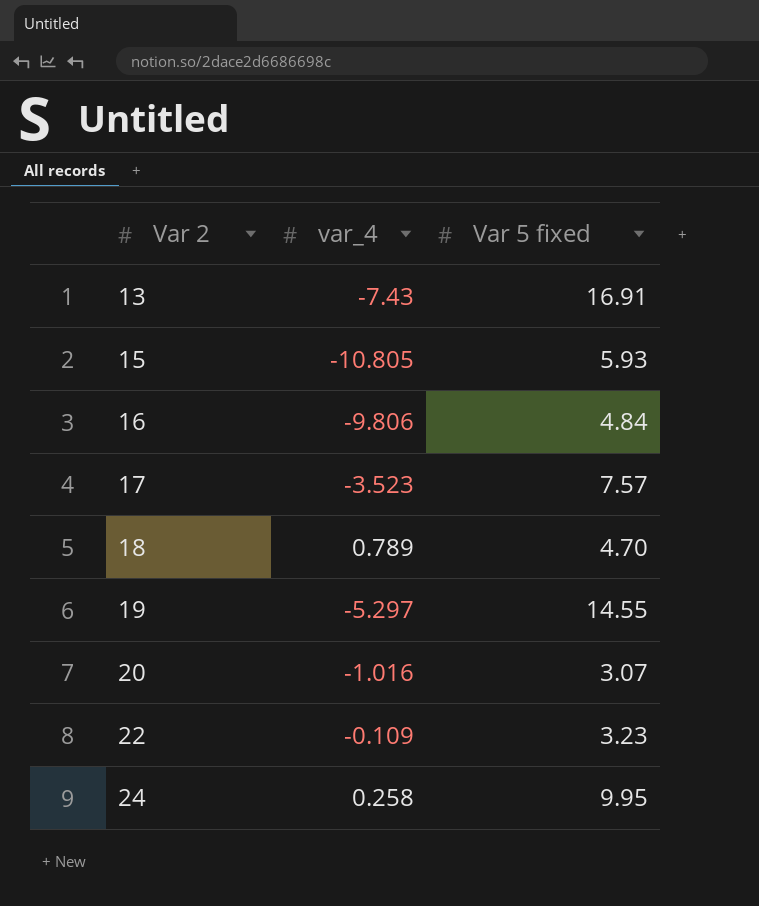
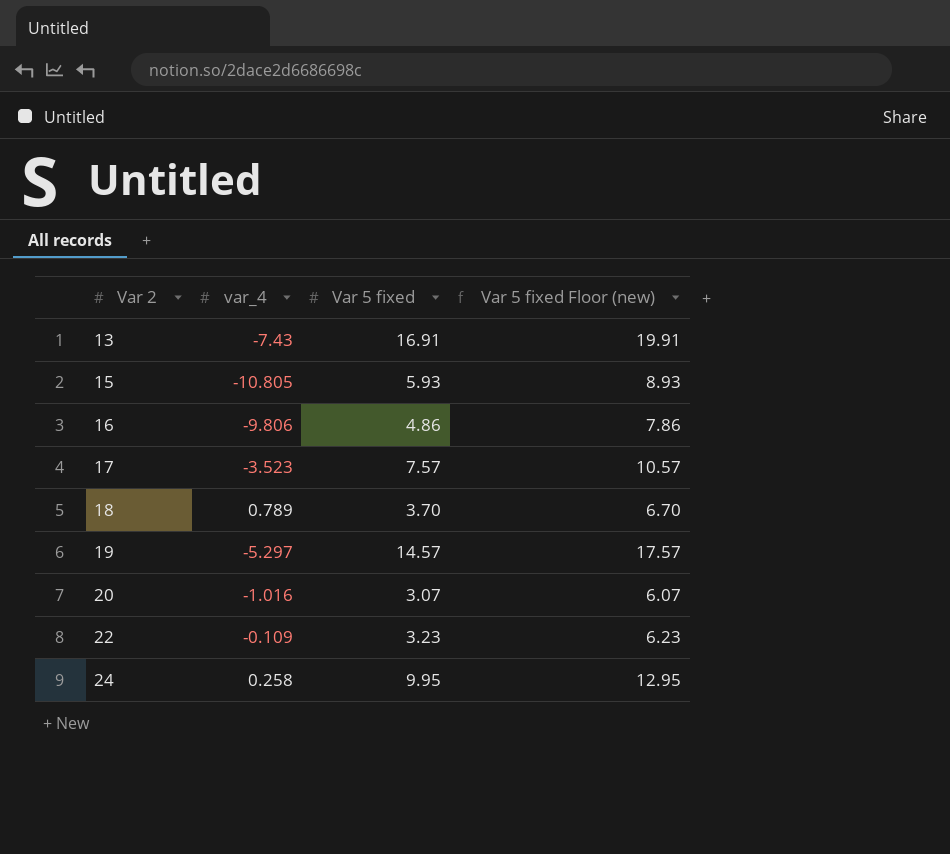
column Var 5 fixed Floor (new) | formula: none -> [Var 5 fixed] + 3
16 | Var 5 fixed: 4.84 -> 4.86
18 | Var 5 fixed: 4.70 -> 3.70
19 | Var 5 fixed: 14.55 -> 14.57

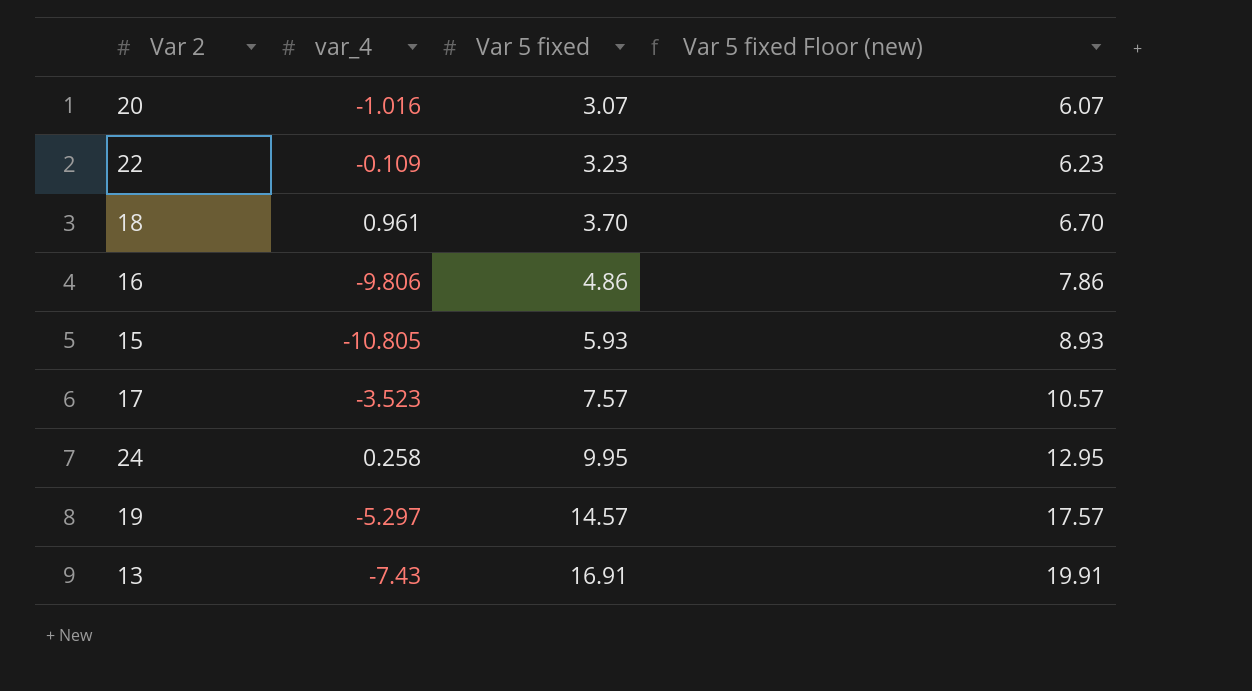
row order: Var 2 ascending -> Var 5 fixed ascending
18 | var_4: 0.789 -> 0.961

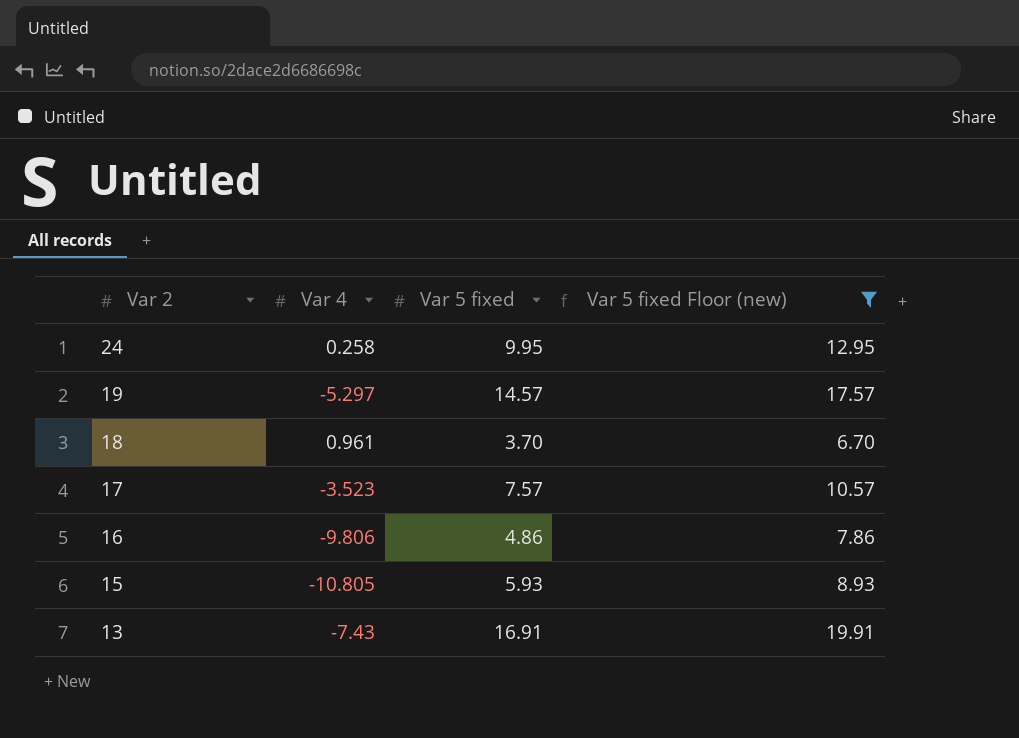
filter: none -> Var 5 fixed Floor (new) >= 6.70
row order: Var 5 fixed ascending -> Var 2 descending
column name: var_4 -> Var 4

